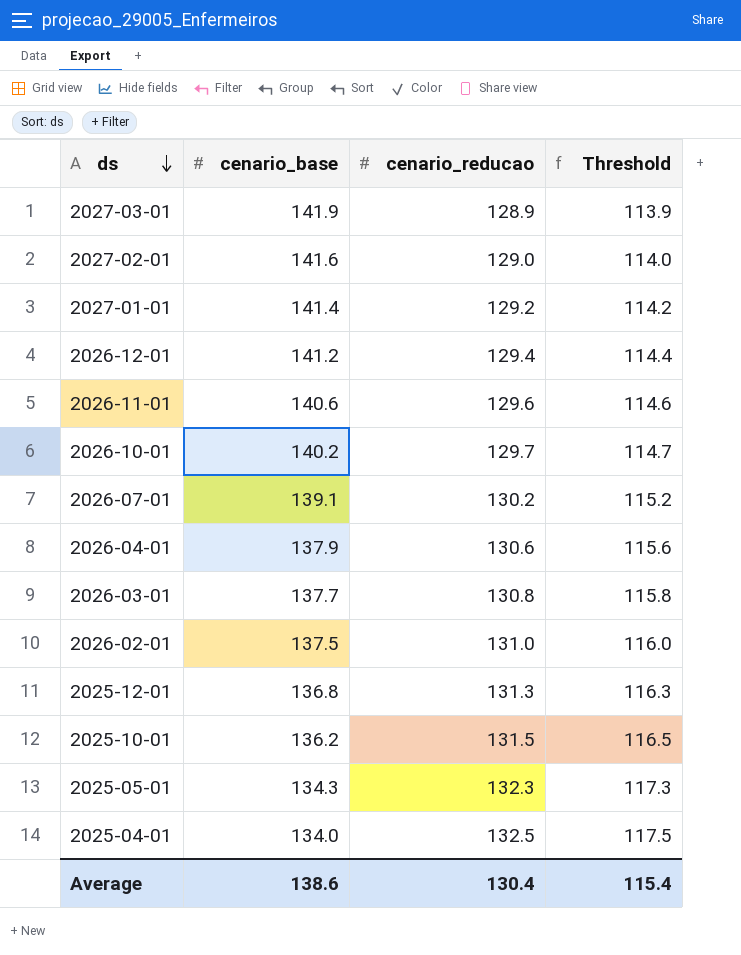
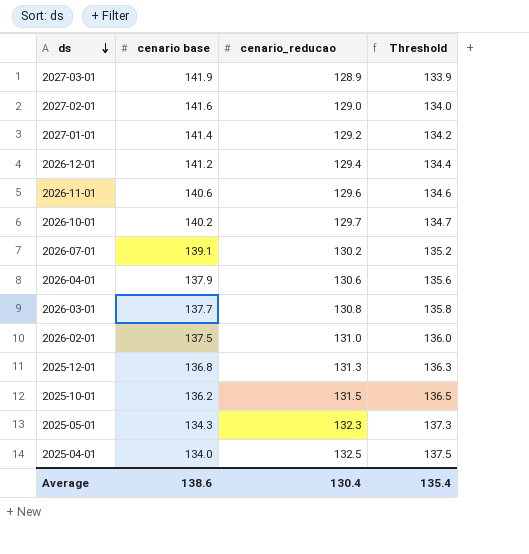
column name: cenario_base -> cenario base
column Threshold | formula: [cenario_reducao] - 15 -> [cenario_reducao] + 5
Average | Threshold: 115.4 -> 135.4

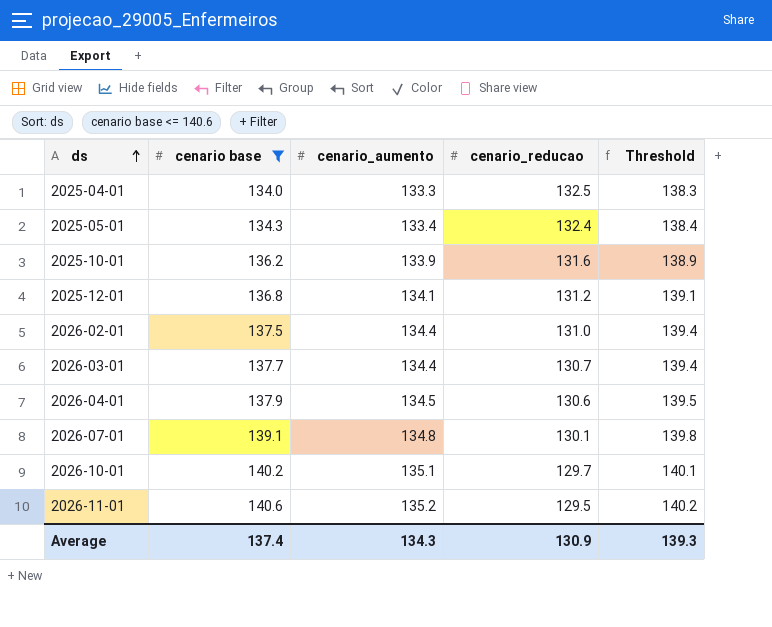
filter: none -> cenario base <= 140.6
row order: ds descending -> ds ascending
column cenario_aumento | position: none -> 3
column Threshold | formula: [cenario_reducao] + 5 -> [cenario_aumento] + 5
2025-05-01 | cenario_reducao: 132.3 -> 132.4
2025-10-01 | cenario_reducao: 131.5 -> 131.6
2025-12-01 | cenario_reducao: 131.3 -> 131.2
2026-03-01 | cenario_reducao: 130.8 -> 130.7
2026-07-01 | cenario_reducao: 130.2 -> 130.1
2026-11-01 | cenario_reducao: 129.6 -> 129.5
Average | cenario base: 138.6 -> 137.4
Average | cenario_reducao: 130.4 -> 130.9
Average | Threshold: 135.4 -> 139.3

